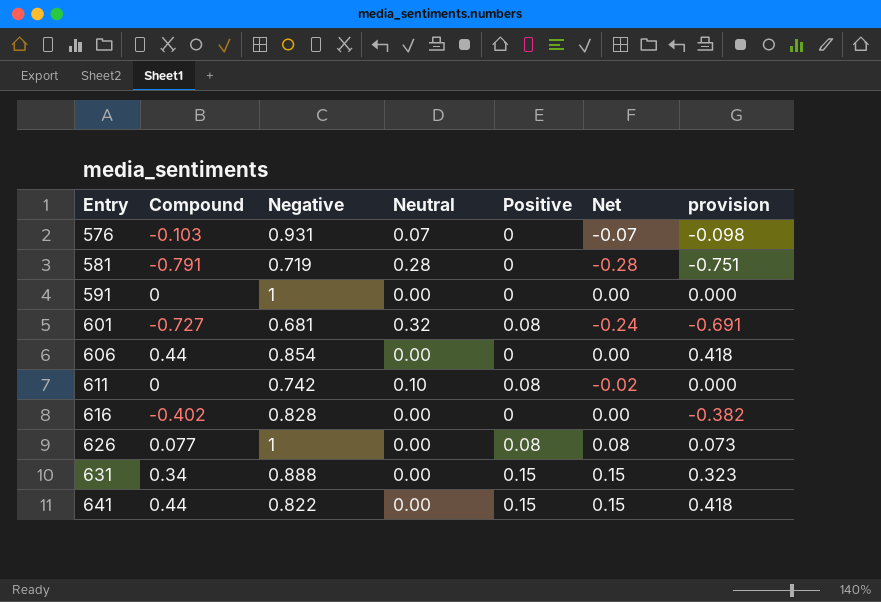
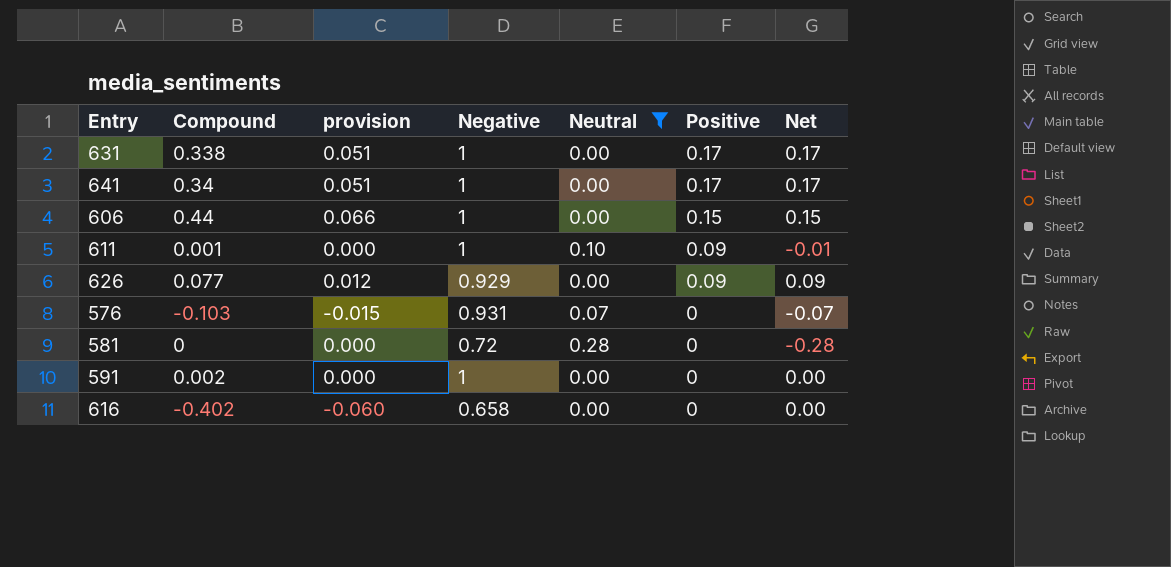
filter: none -> Neutral != 0.32
row order: Entry ascending -> Positive descending
column provision | formula: [Compound] * 0.95 -> [Compound] * 0.15
column provision | position: 7 -> 3
631 | Compound: 0.34 -> 0.338
631 | Negative: 0.888 -> 1
631 | Positive: 0.15 -> 0.17
631 | Net: 0.15 -> 0.17
641 | Compound: 0.44 -> 0.34
641 | Negative: 0.822 -> 1
641 | Positive: 0.15 -> 0.17
641 | Net: 0.15 -> 0.17
606 | Negative: 0.854 -> 1
606 | Positive: 0 -> 0.15
606 | Net: 0.00 -> 0.15
611 | Compound: 0 -> 0.001
611 | Negative: 0.742 -> 1
611 | Positive: 0.08 -> 0.09
611 | Net: -0.02 -> -0.01
626 | Negative: 1 -> 0.929
626 | Positive: 0.08 -> 0.09
626 | Net: 0.08 -> 0.09
581 | Compound: -0.791 -> 0
581 | Negative: 0.719 -> 0.72
591 | Compound: 0 -> 0.002
616 | Negative: 0.828 -> 0.658

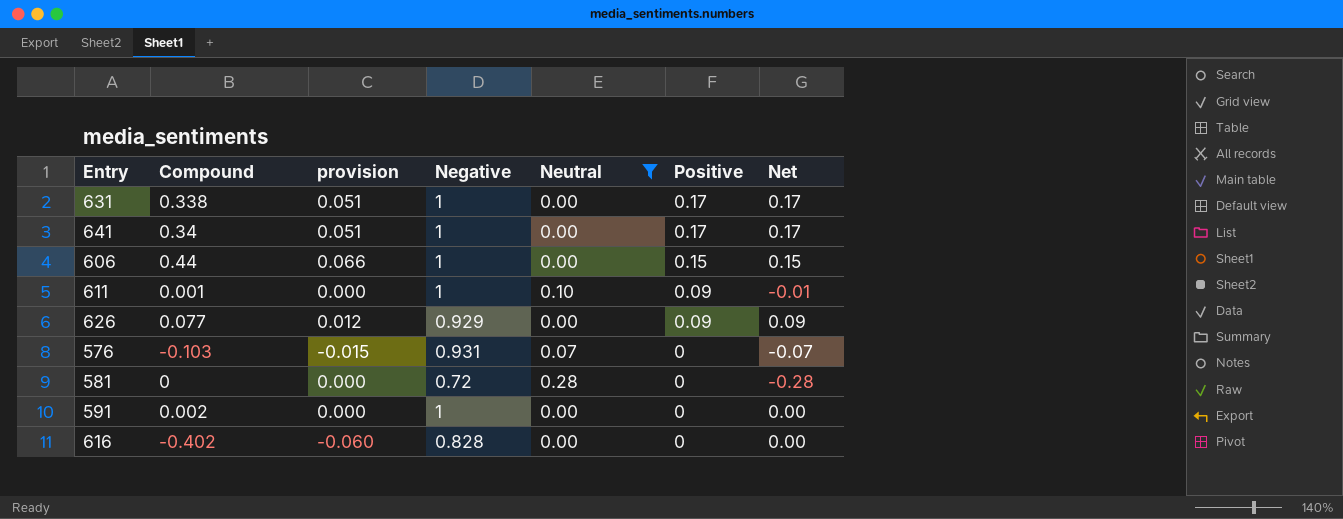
616 | Negative: 0.658 -> 0.828

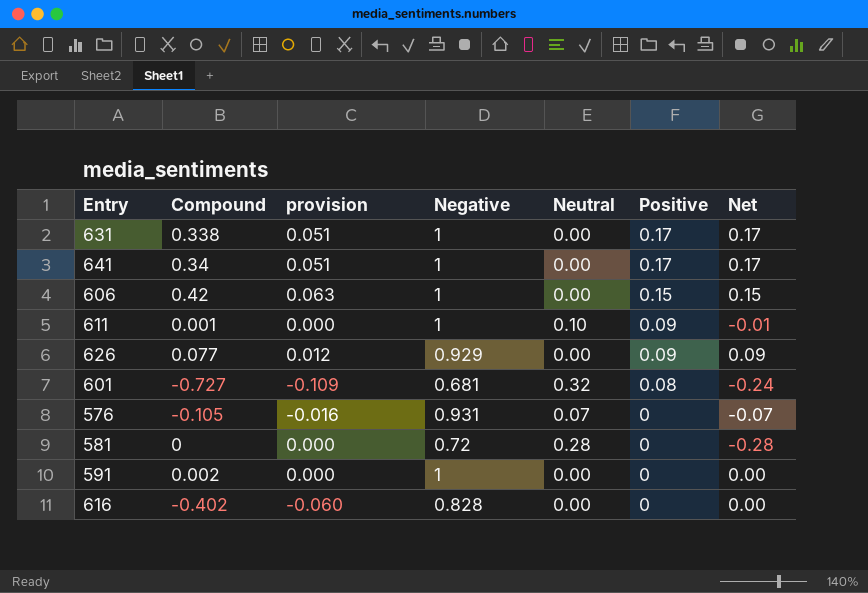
filter: Neutral != 0.32 -> none
606 | Compound: 0.44 -> 0.42
606 | provision: 0.066 -> 0.063
576 | Compound: -0.103 -> -0.105
576 | provision: -0.015 -> -0.016

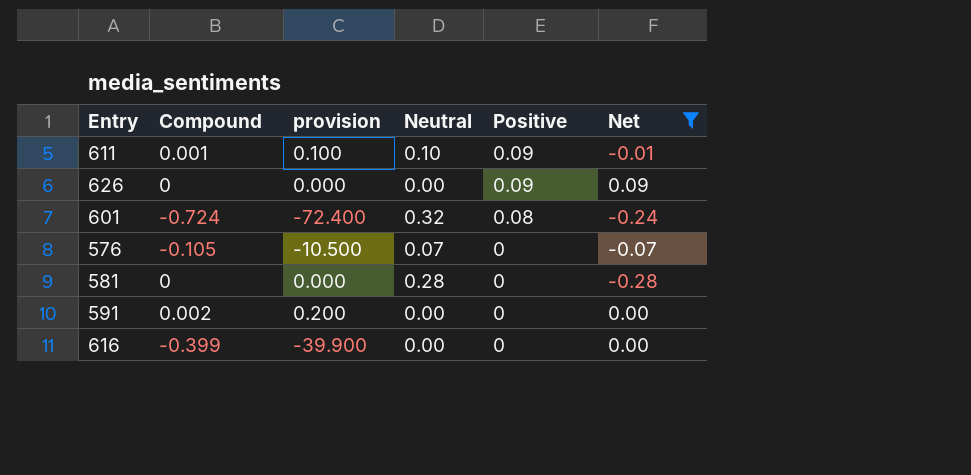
filter: none -> Net <= 0.09
column Negative | position: 4 -> none
column provision | formula: [Compound] * 0.15 -> [Compound] * 100
626 | Compound: 0.077 -> 0
601 | Compound: -0.727 -> -0.724
616 | Compound: -0.402 -> -0.399

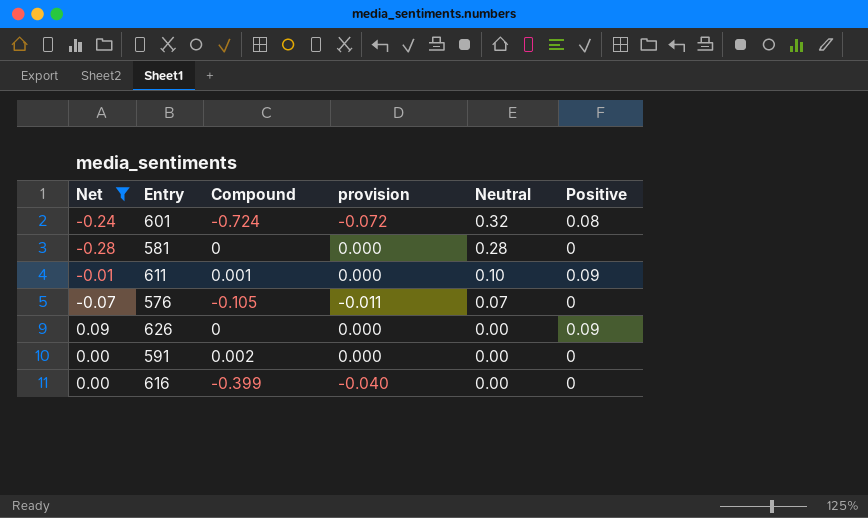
row order: Positive descending -> Neutral descending
column Net | position: 6 -> 1
column provision | formula: [Compound] * 100 -> [Compound] * 0.1

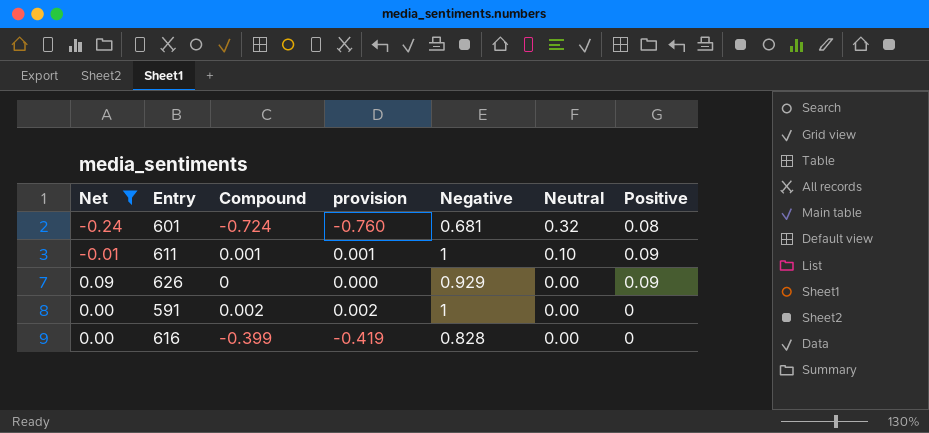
column provision | formula: [Compound] * 0.1 -> [Compound] * 1.05
column Negative | position: none -> 5
row 581: -0.28 | 0 | 0.000 | 0.28 | 0 -> none
row 576: -0.07 | -0.105 | -0.011 | 0.07 | 0 -> none

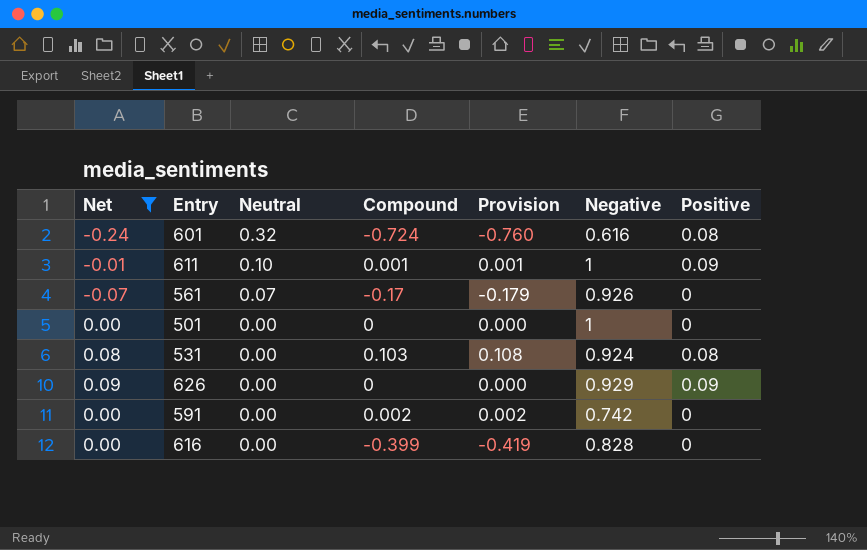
column Neutral | position: 6 -> 3
column name: provision -> Provision
601 | Negative: 0.681 -> 0.616
row 561: none -> -0.07 | 0.07 | -0.17 | -0.179 | 0.926 | 0
row 501: none -> 0.00 | 0.00 | 0 | 0.000 | 1 | 0
row 531: none -> 0.08 | 0.00 | 0.103 | 0.108 | 0.924 | 0.08
591 | Negative: 1 -> 0.742

